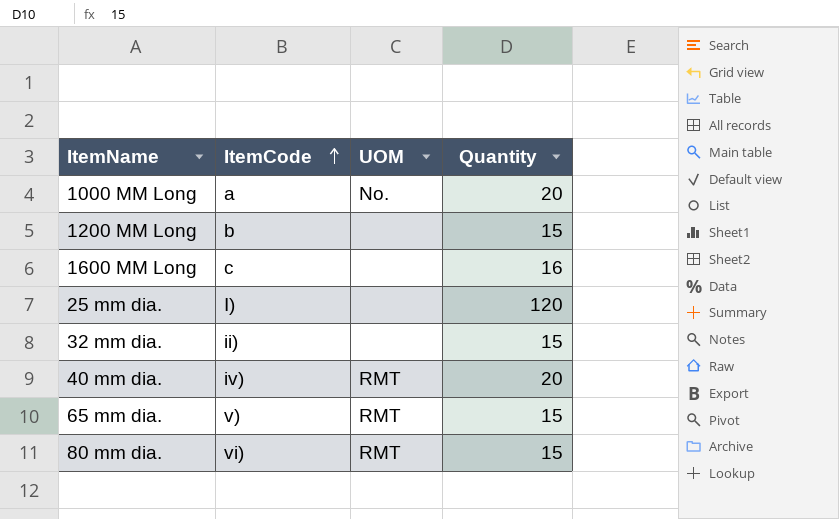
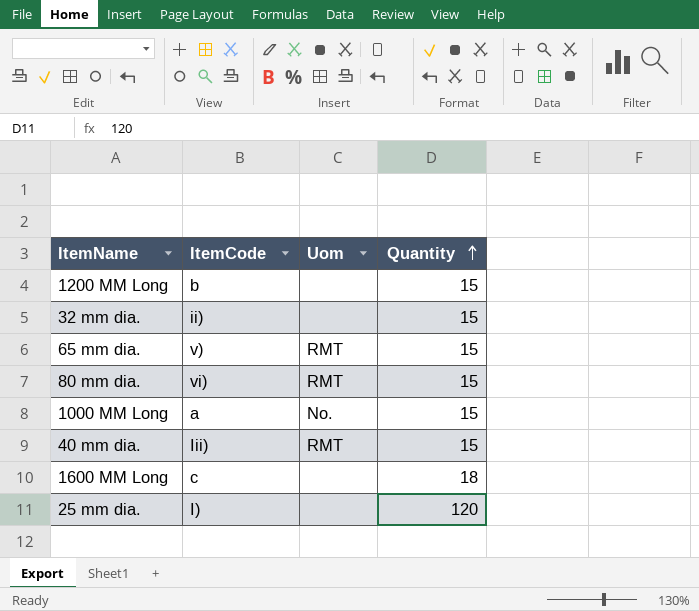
row order: ItemCode ascending -> Quantity ascending
column name: UOM -> Uom
1000 MM Long | Quantity: 20 -> 15
40 mm dia. | ItemCode: iv) -> Iii)
40 mm dia. | Quantity: 20 -> 15
1600 MM Long | Quantity: 16 -> 18

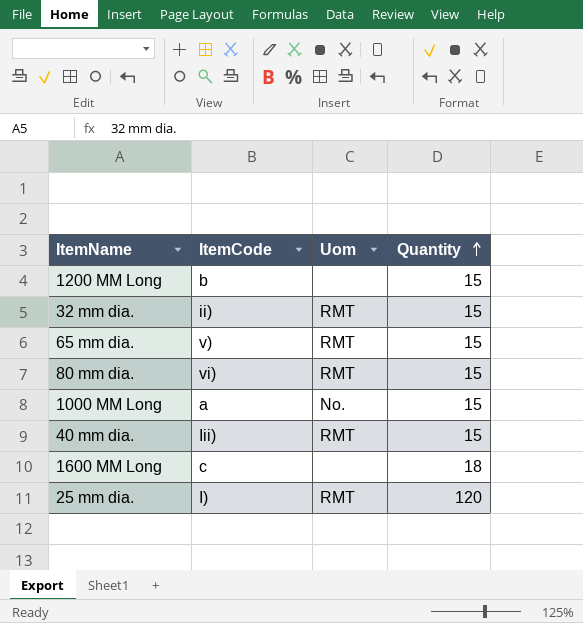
32 mm dia. | Uom: none -> RMT
25 mm dia. | Uom: none -> RMT

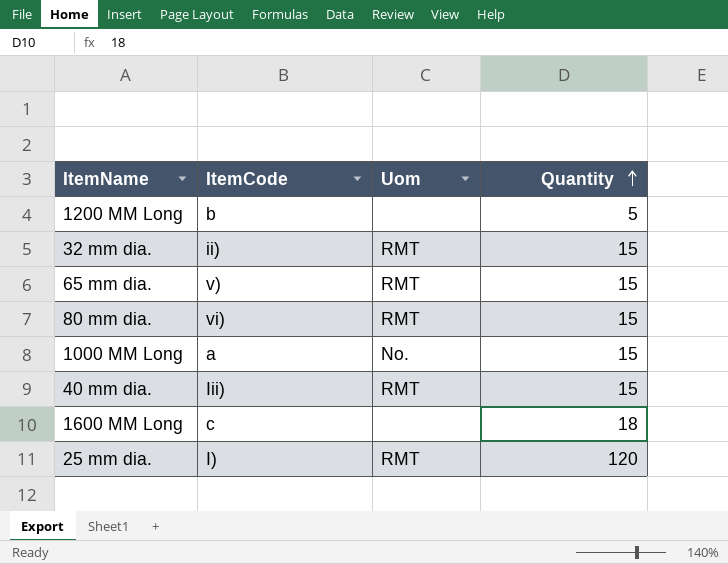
1200 MM Long | Quantity: 15 -> 5

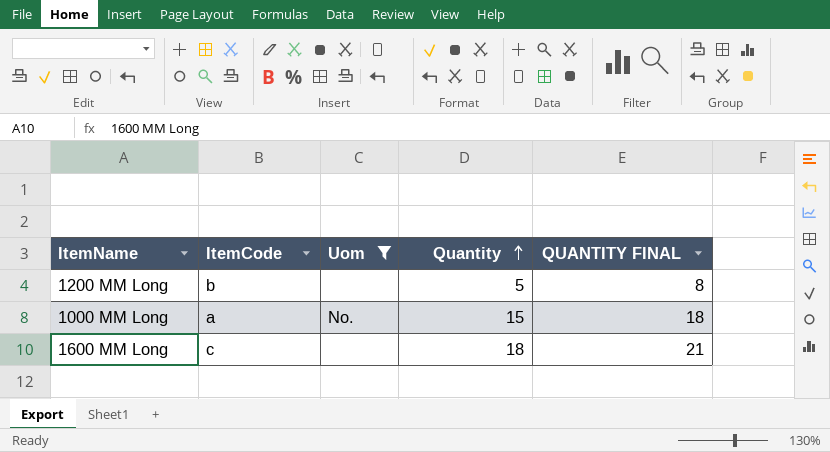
filter: none -> Uom != RMT
column QUANTITY FINAL | formula: none -> [Quantity] + 3

